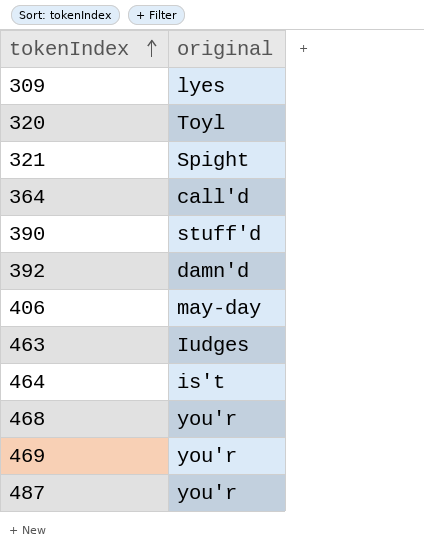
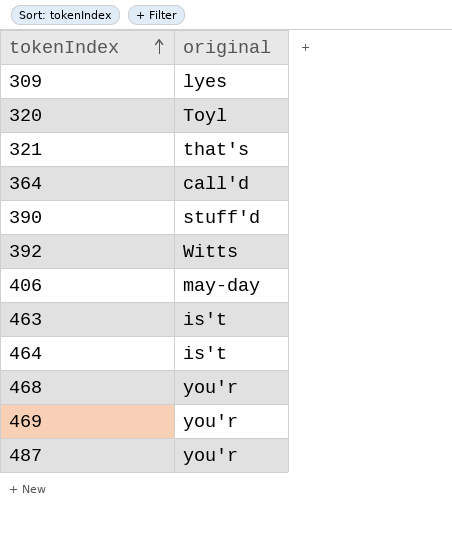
321 | original: Spight -> that's
392 | original: damn'd -> Witts
463 | original: Iudges -> is't

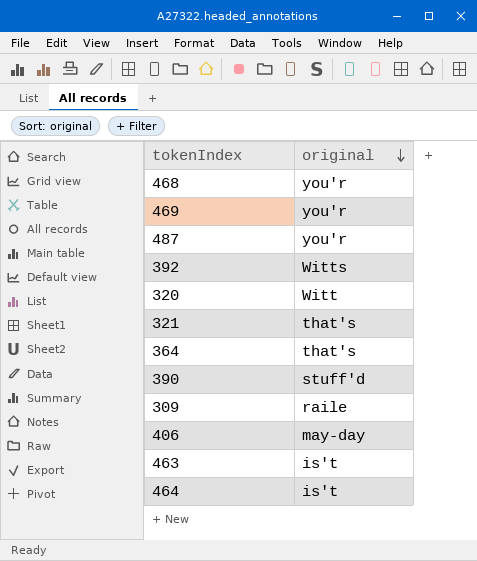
row order: tokenIndex ascending -> original descending
320 | original: Toyl -> Witt
364 | original: call'd -> that's
309 | original: lyes -> raile

